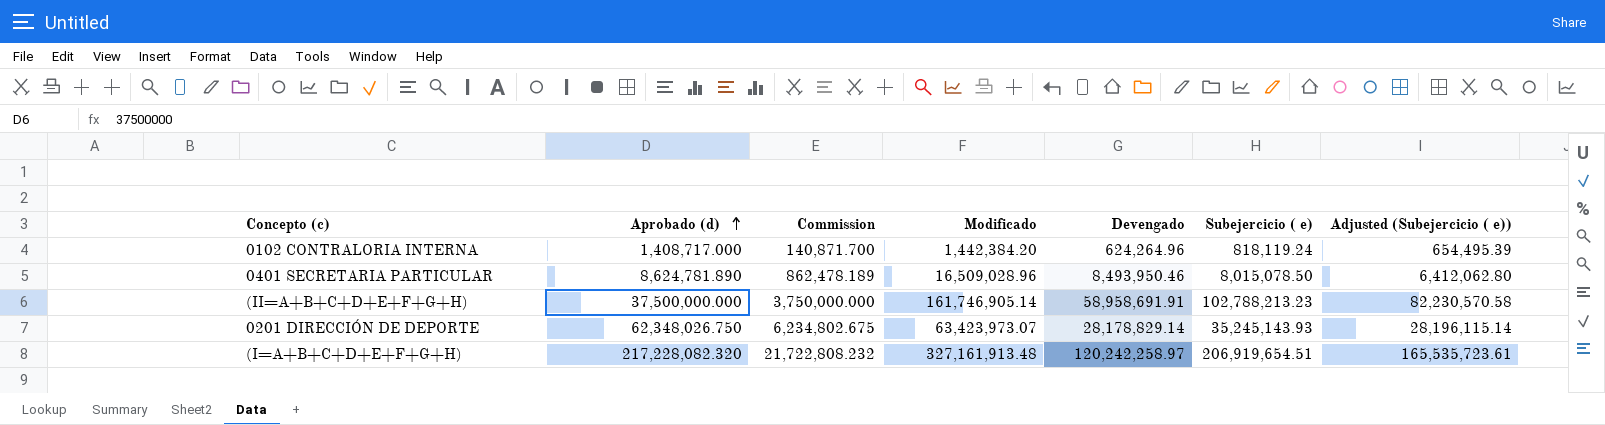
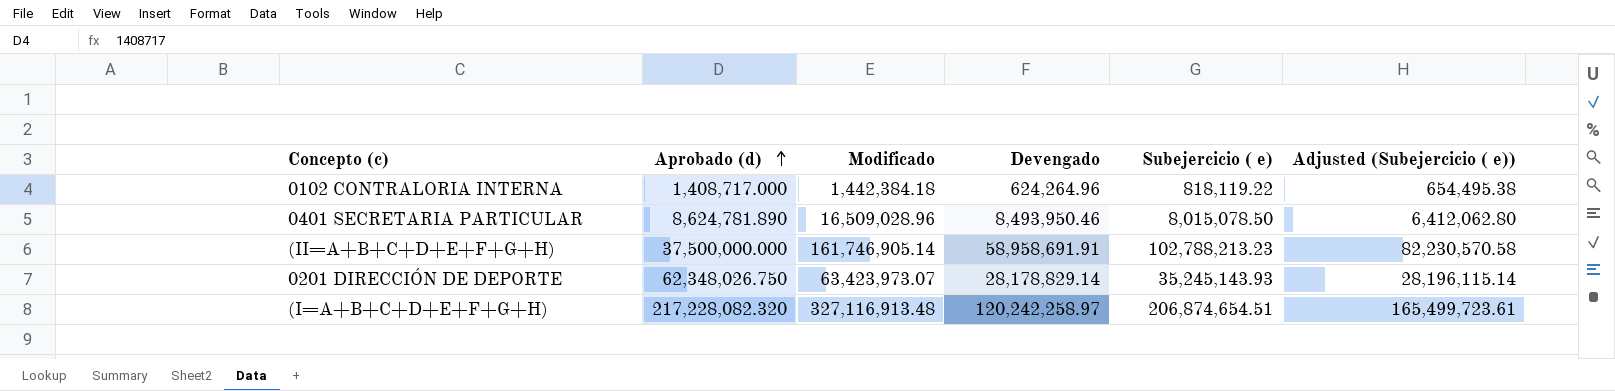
column Commission | formula: [Aprobado (d)] * 0.1 -> none
0102 CONTRALORIA INTERNA | Modificado: 1,442,384.20 -> 1,442,384.18
0102 CONTRALORIA INTERNA | Subejercicio ( e): 818,119.24 -> 818,119.22
0102 CONTRALORIA INTERNA | Adjusted (Subejercicio ( e)): 654,495.39 -> 654,495.38
(I=A+B+C+D+E+F+G+H) | Modificado: 327,161,913.48 -> 327,116,913.48
(I=A+B+C+D+E+F+G+H) | Subejercicio ( e): 206,919,654.51 -> 206,874,654.51
(I=A+B+C+D+E+F+G+H) | Adjusted (Subejercicio ( e)): 165,535,723.61 -> 165,499,723.61

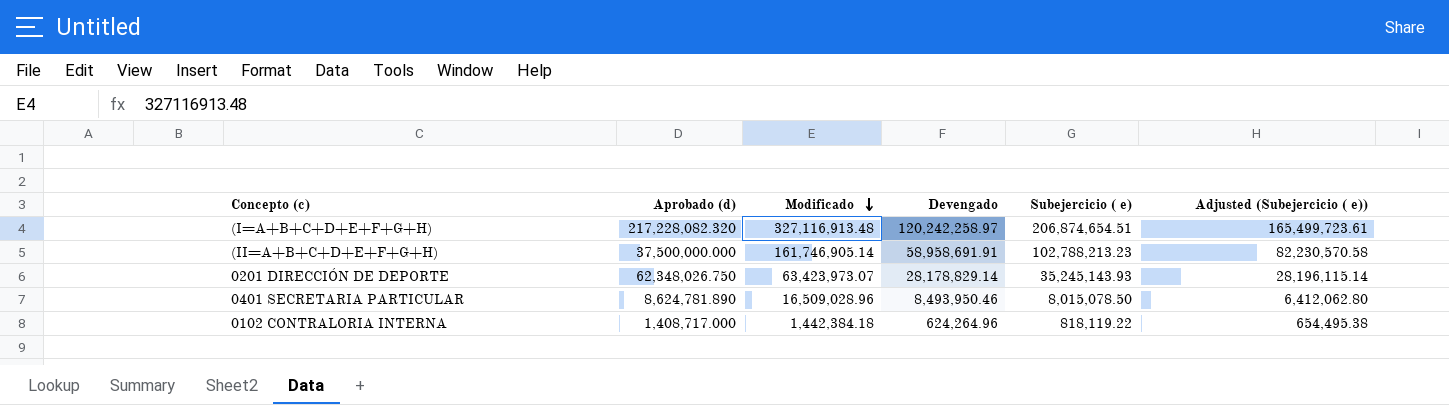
row order: Aprobado (d) ascending -> Modificado descending

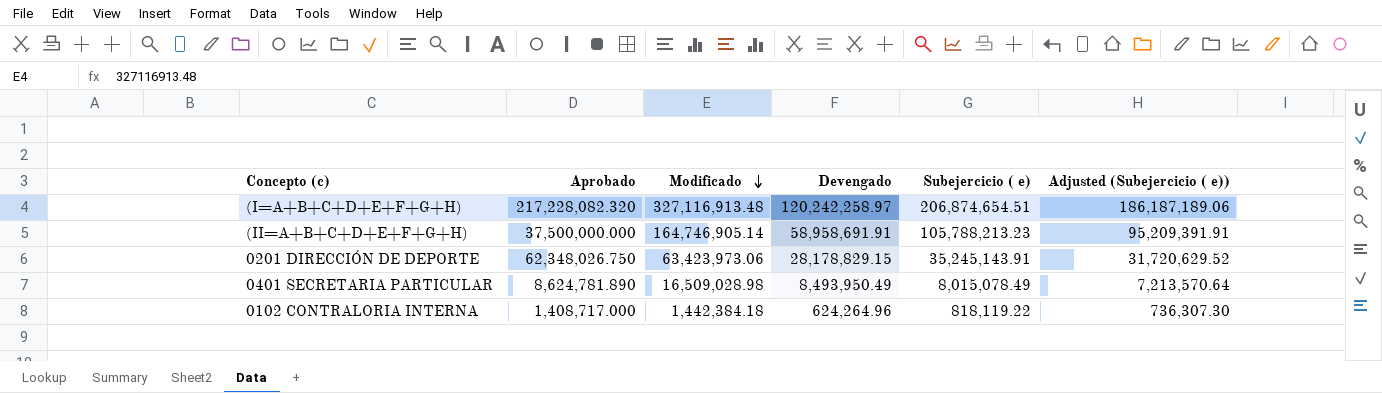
column name: Aprobado (d) -> Aprobado
column Adjusted (Subejercicio ( e)) | formula: [Subejercicio ( e)] * 0.8 -> [Subejercicio ( e)] * 0.9
(II=A+B+C+D+E+F+G+H) | Modificado: 161,746,905.14 -> 164,746,905.14
(II=A+B+C+D+E+F+G+H) | Subejercicio ( e): 102,788,213.23 -> 105,788,213.23
0201 DIRECCIÓN DE DEPORTE | Modificado: 63,423,973.07 -> 63,423,973.06
0201 DIRECCIÓN DE DEPORTE | Devengado: 28,178,829.14 -> 28,178,829.15
0201 DIRECCIÓN DE DEPORTE | Subejercicio ( e): 35,245,143.93 -> 35,245,143.91
0401 SECRETARIA PARTICULAR | Modificado: 16,509,028.96 -> 16,509,028.98
0401 SECRETARIA PARTICULAR | Devengado: 8,493,950.46 -> 8,493,950.49
0401 SECRETARIA PARTICULAR | Subejercicio ( e): 8,015,078.50 -> 8,015,078.49

